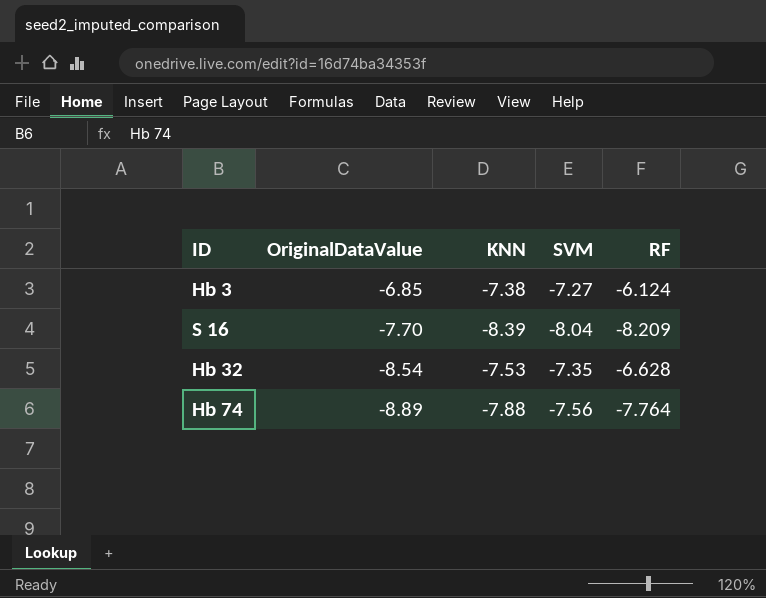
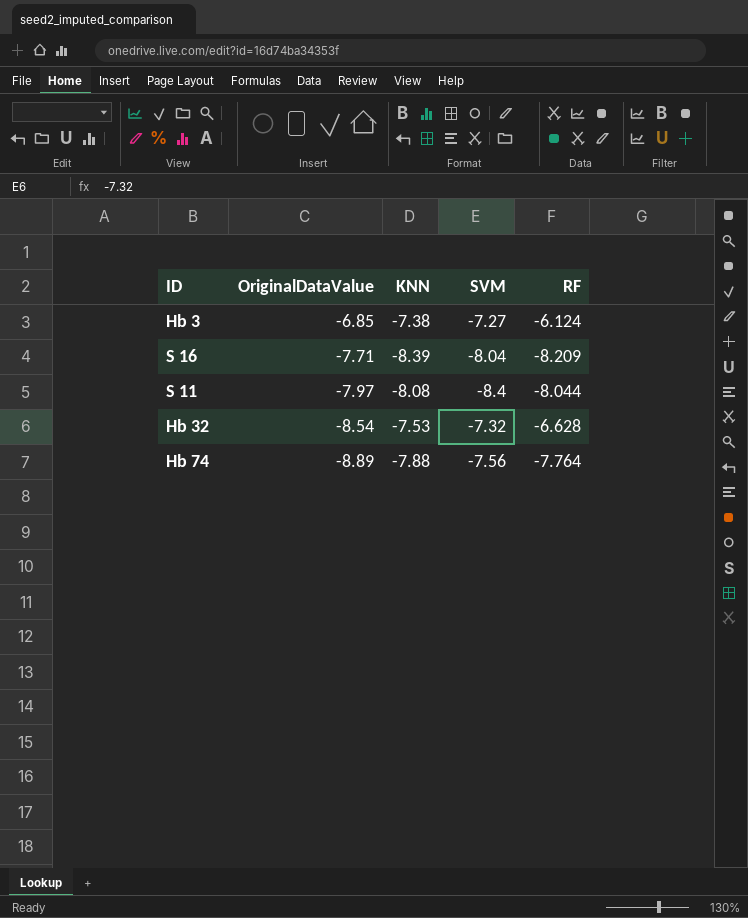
S 16 | OriginalDataValue: -7.70 -> -7.71
row S 11: none -> -7.97 | -8.08 | -8.4 | -8.044
Hb 32 | SVM: -7.35 -> -7.32

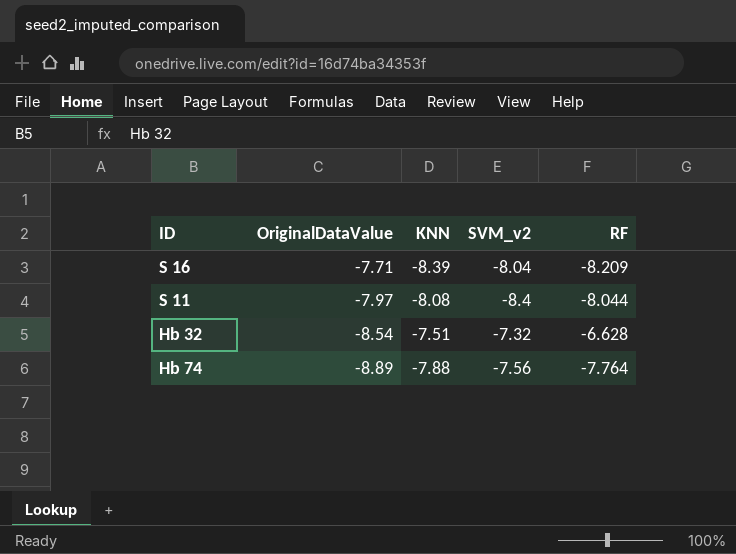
column name: SVM -> SVM_v2
row Hb 3: -6.85 | -7.38 | -7.27 | -6.124 -> none
Hb 32 | KNN: -7.53 -> -7.51

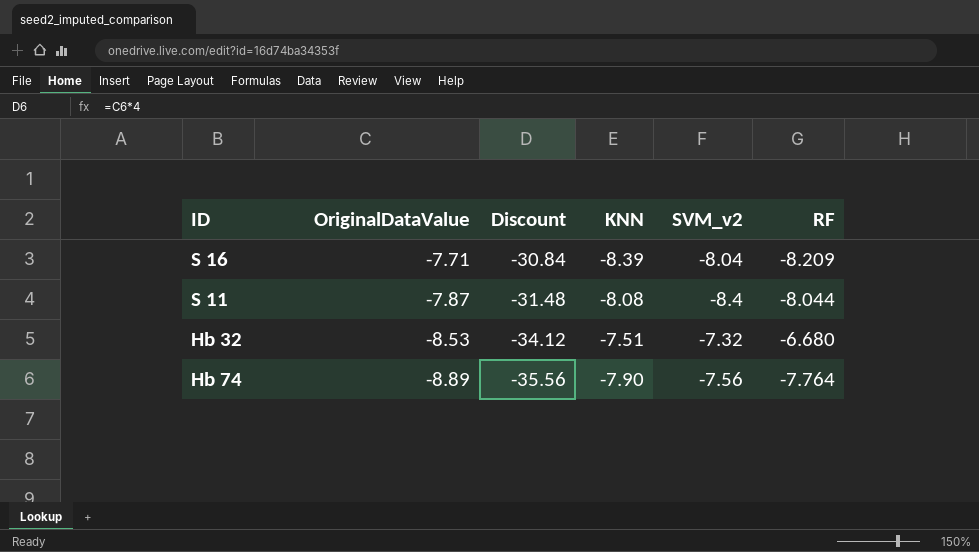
column Discount | formula: none -> [OriginalDataValue] * 4
S 11 | OriginalDataValue: -7.97 -> -7.87
Hb 32 | OriginalDataValue: -8.54 -> -8.53
Hb 32 | RF: -6.628 -> -6.680
Hb 74 | KNN: -7.88 -> -7.90

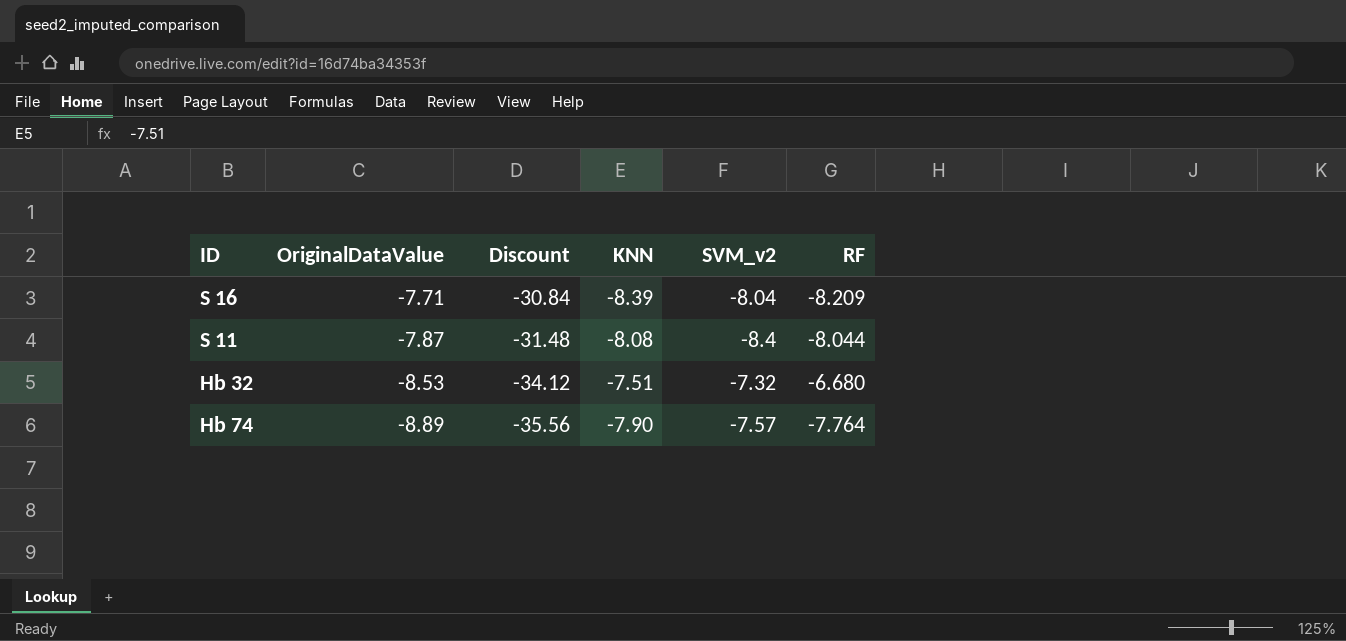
Hb 74 | SVM_v2: -7.56 -> -7.57

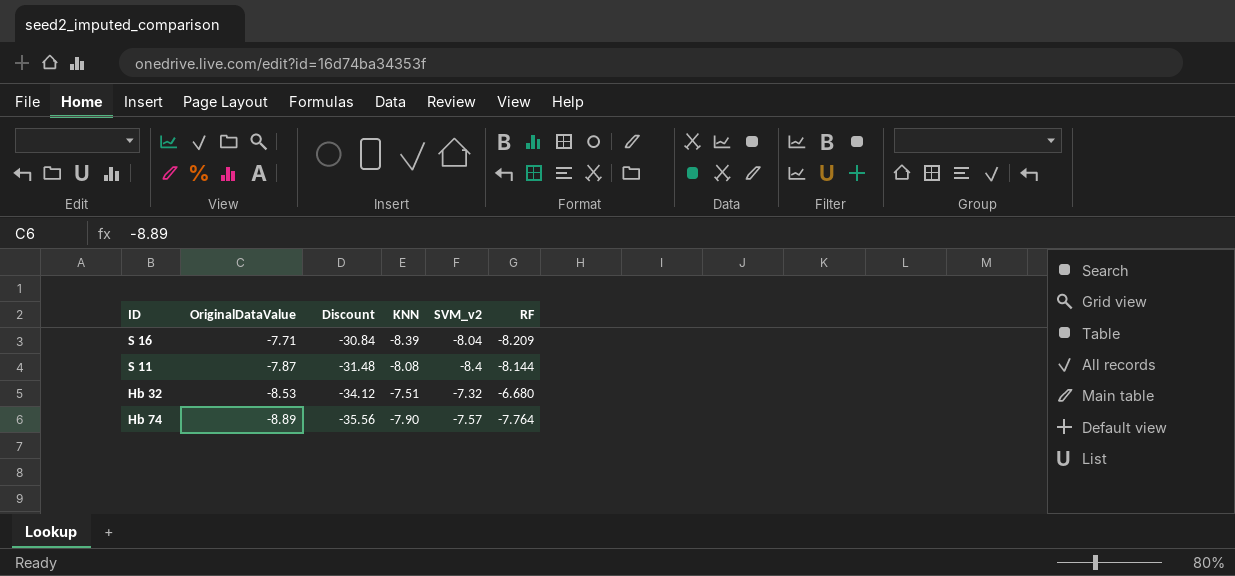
S 11 | RF: -8.044 -> -8.144

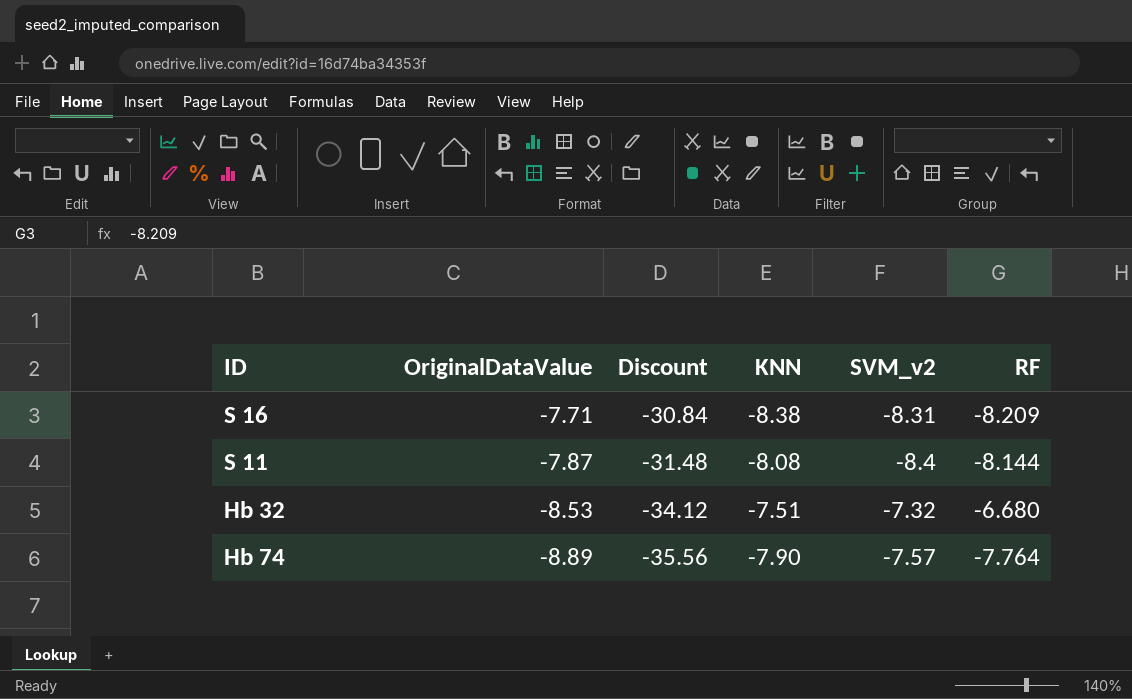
S 16 | KNN: -8.39 -> -8.38
S 16 | SVM_v2: -8.04 -> -8.31

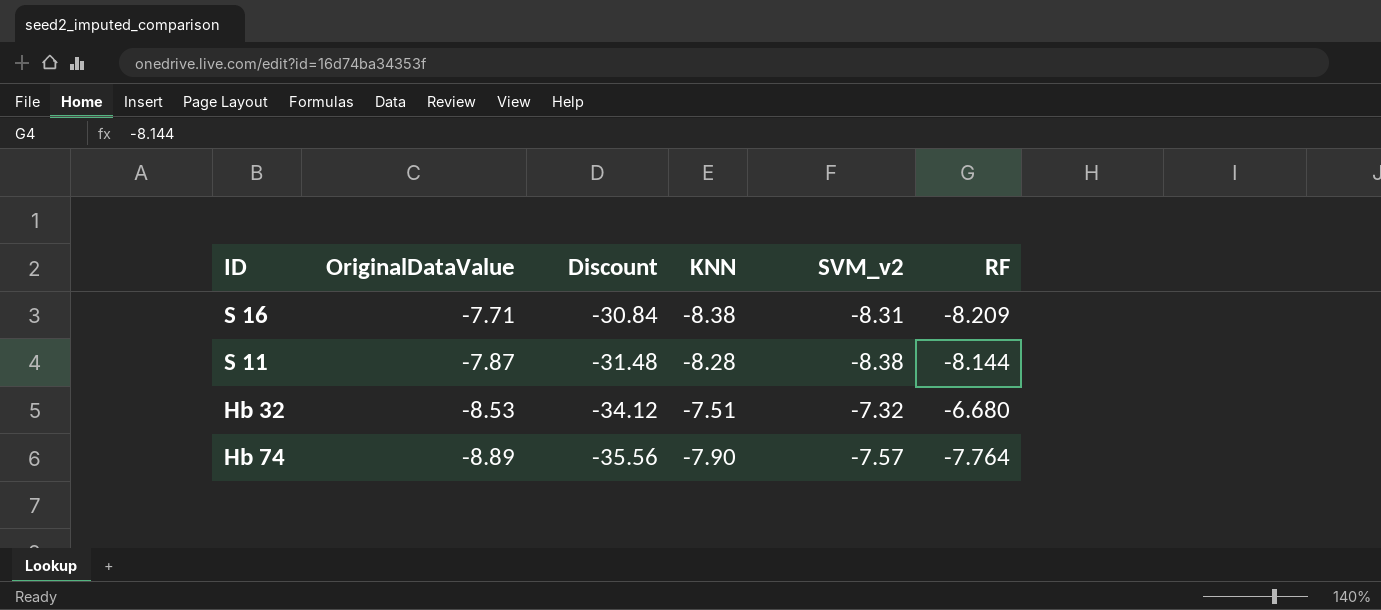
S 11 | KNN: -8.08 -> -8.28
S 11 | SVM_v2: -8.4 -> -8.38

